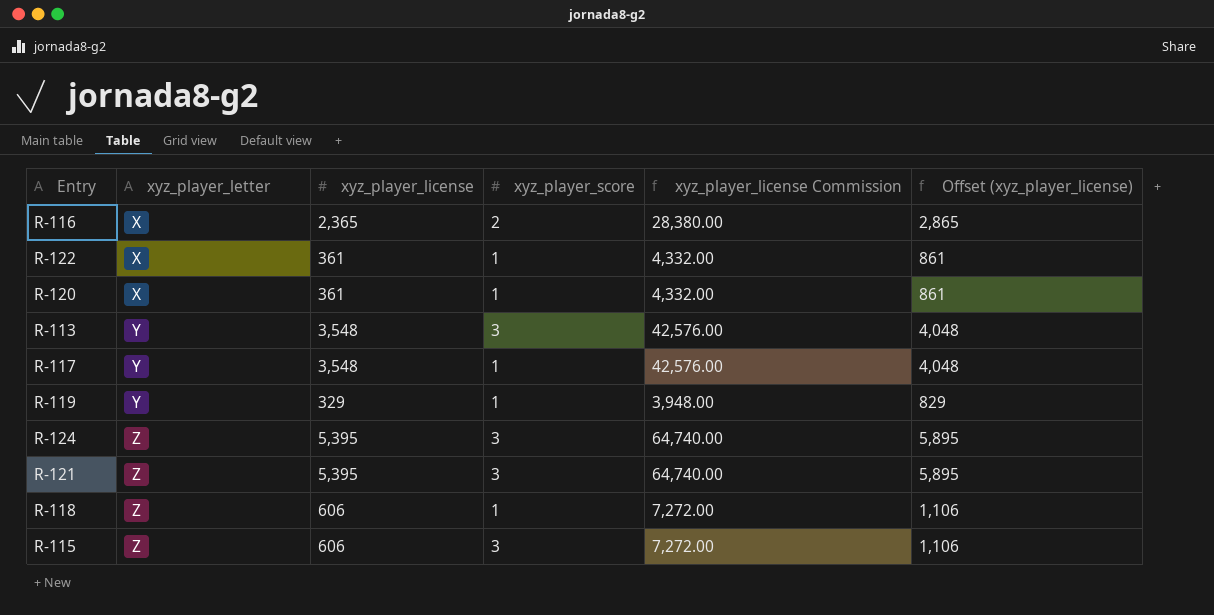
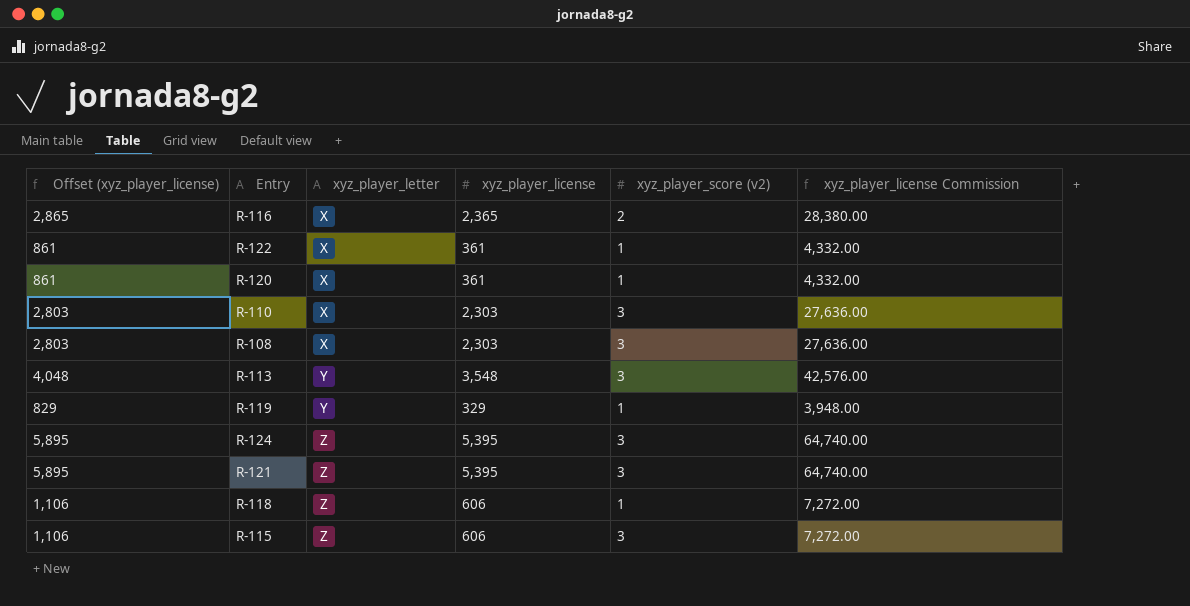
column Offset (xyz_player_license) | position: 6 -> 1
column name: xyz_player_score -> xyz_player_score (v2)
row R-117: Y | 3,548 | 1 | 42,576.00 | 4,048 -> none
row R-110: none -> 2,803 | X | 2,303 | 3 | 27,636.00
row R-108: none -> 2,803 | X | 2,303 | 3 | 27,636.00

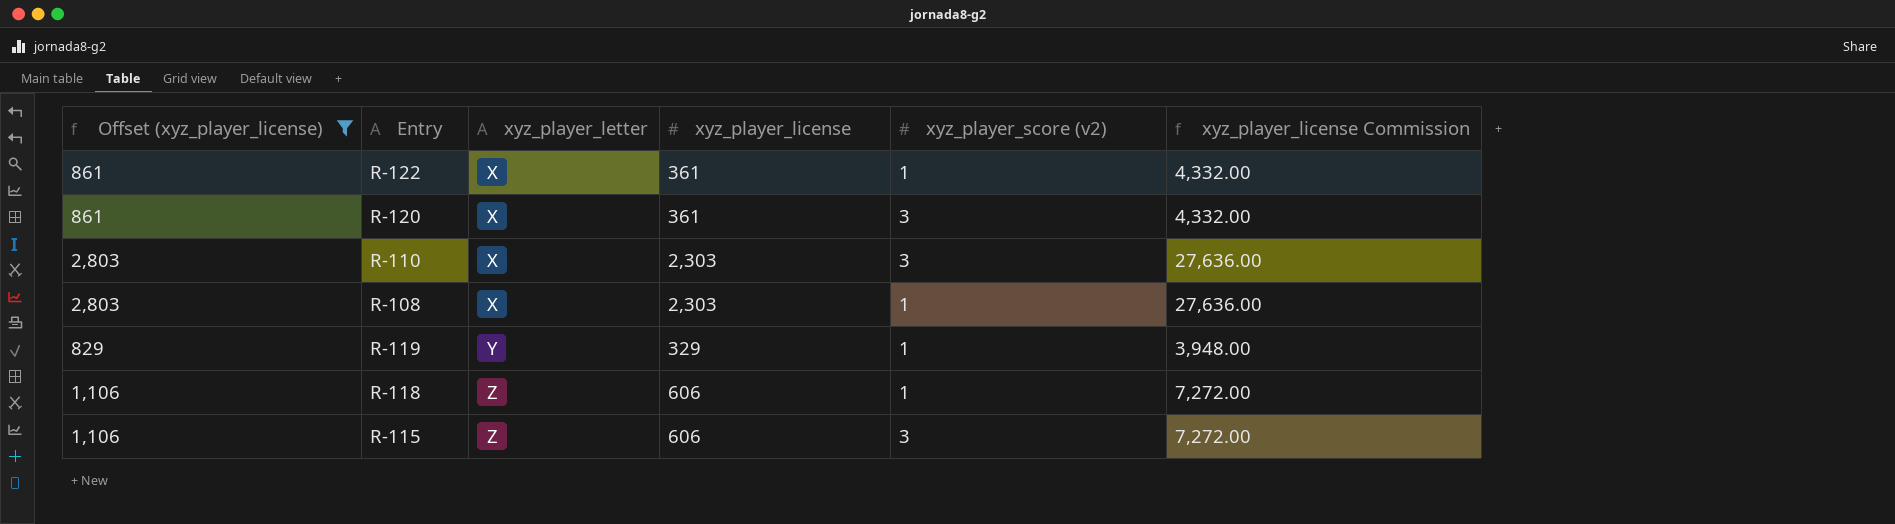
filter: none -> Offset (xyz_player_license) <= 2,803
R-120 | xyz_player_score (v2): 1 -> 3
R-108 | xyz_player_score (v2): 3 -> 1

